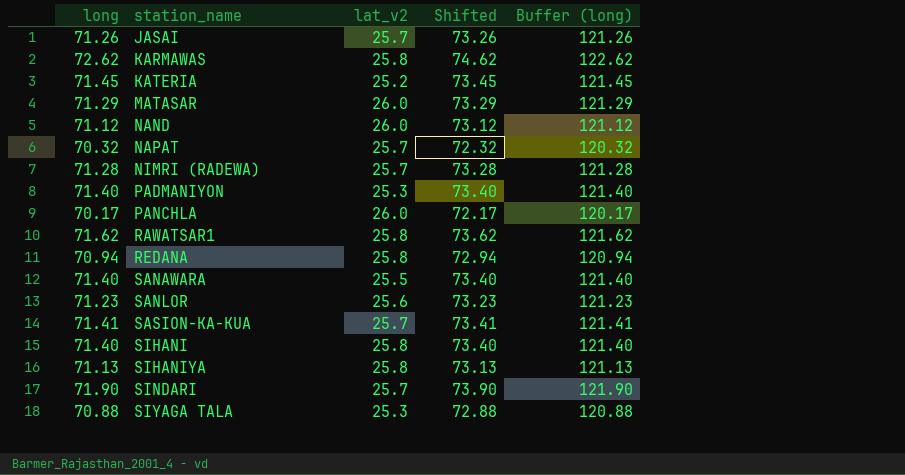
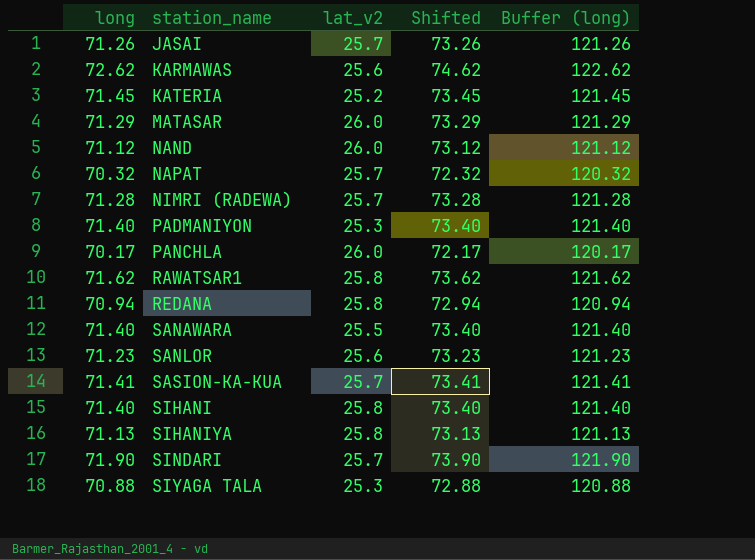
KARMAWAS | lat_v2: 25.8 -> 25.6

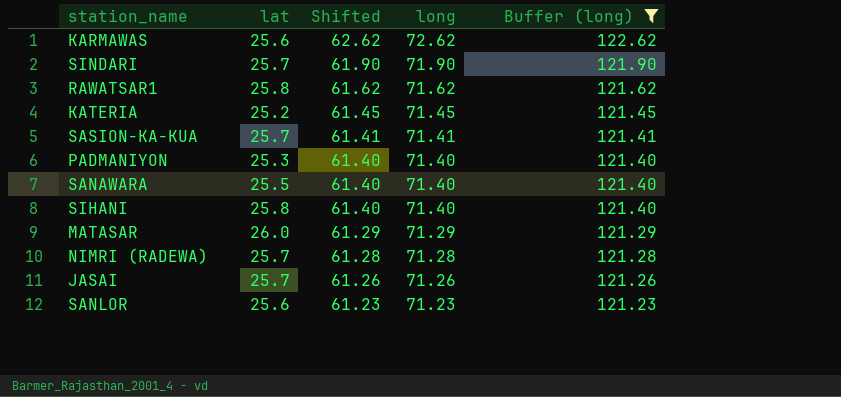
filter: none -> Buffer (long) >= 121.23
row order: station_name ascending -> Shifted descending
column name: lat_v2 -> lat
column Shifted | formula: [long] + 2 -> [long] - 10
column long | position: 1 -> 4

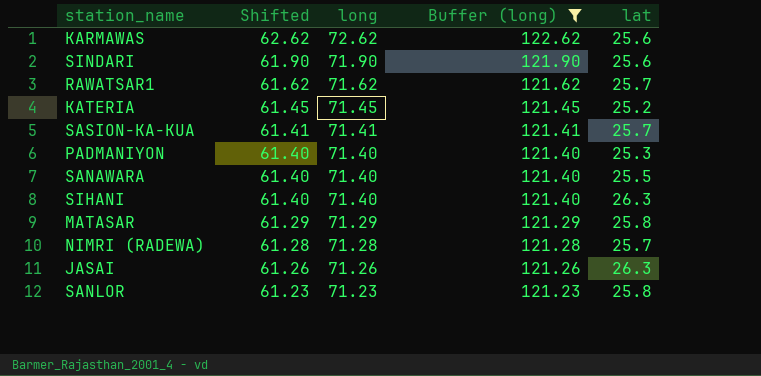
column lat | position: 2 -> 5
SINDARI | lat: 25.7 -> 25.6
RAWATSAR1 | lat: 25.8 -> 25.7
SIHANI | lat: 25.8 -> 26.3
MATASAR | lat: 26.0 -> 25.8
JASAI | lat: 25.7 -> 26.3
SANLOR | lat: 25.6 -> 25.8

